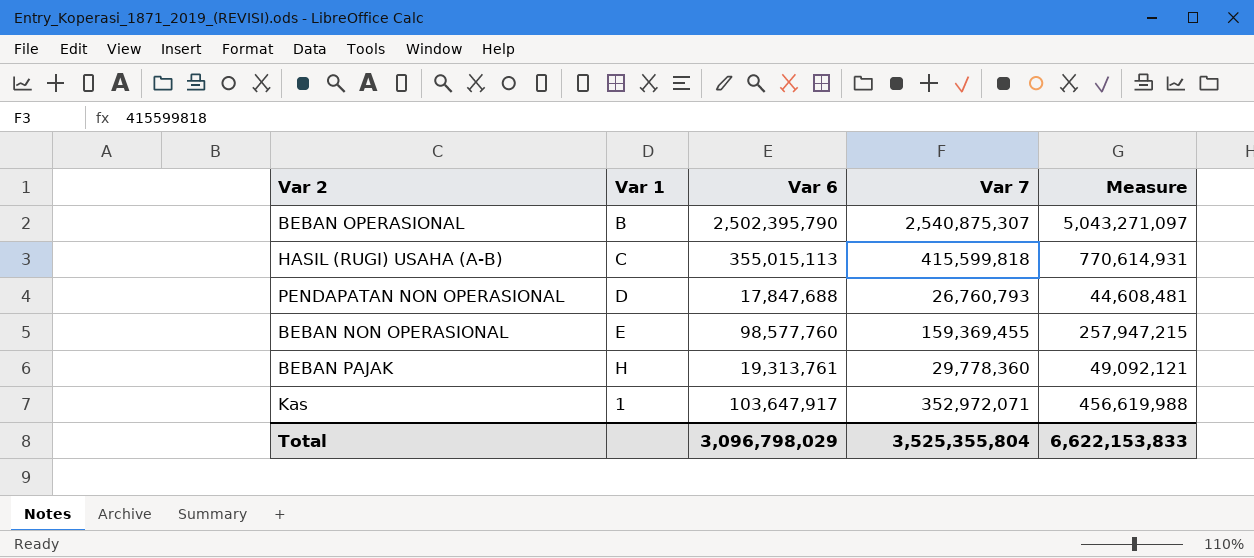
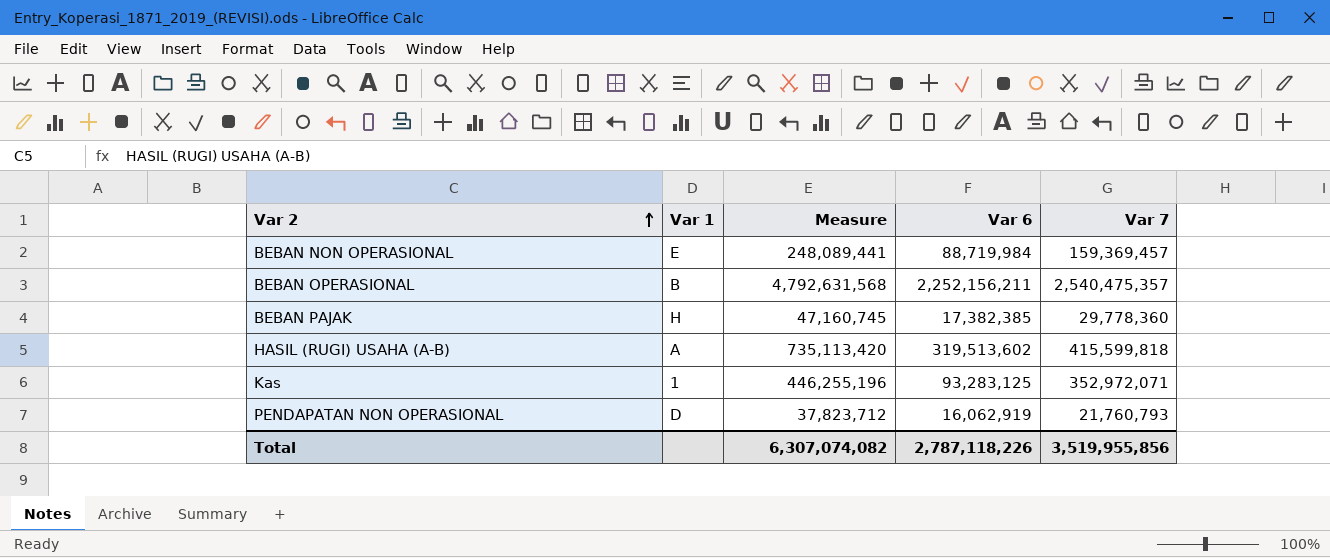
row order: none -> Var 2 ascending
column Measure | position: 5 -> 3
BEBAN NON OPERASIONAL | Measure: 257,947,215 -> 248,089,441
BEBAN NON OPERASIONAL | Var 6: 98,577,760 -> 88,719,984
BEBAN NON OPERASIONAL | Var 7: 159,369,455 -> 159,369,457
BEBAN OPERASIONAL | Measure: 5,043,271,097 -> 4,792,631,568
BEBAN OPERASIONAL | Var 6: 2,502,395,790 -> 2,252,156,211
BEBAN OPERASIONAL | Var 7: 2,540,875,307 -> 2,540,475,357
BEBAN PAJAK | Measure: 49,092,121 -> 47,160,745
BEBAN PAJAK | Var 6: 19,313,761 -> 17,382,385
HASIL (RUGI) USAHA (A-B) | Var 1: C -> A
HASIL (RUGI) USAHA (A-B) | Measure: 770,614,931 -> 735,113,420
HASIL (RUGI) USAHA (A-B) | Var 6: 355,015,113 -> 319,513,602
Kas | Measure: 456,619,988 -> 446,255,196
Kas | Var 6: 103,647,917 -> 93,283,125
PENDAPATAN NON OPERASIONAL | Measure: 44,608,481 -> 37,823,712
PENDAPATAN NON OPERASIONAL | Var 6: 17,847,688 -> 16,062,919
PENDAPATAN NON OPERASIONAL | Var 7: 26,760,793 -> 21,760,793
Total | Measure: 6,622,153,833 -> 6,307,074,082
Total | Var 6: 3,096,798,029 -> 2,787,118,226
Total | Var 7: 3,525,355,804 -> 3,519,955,856

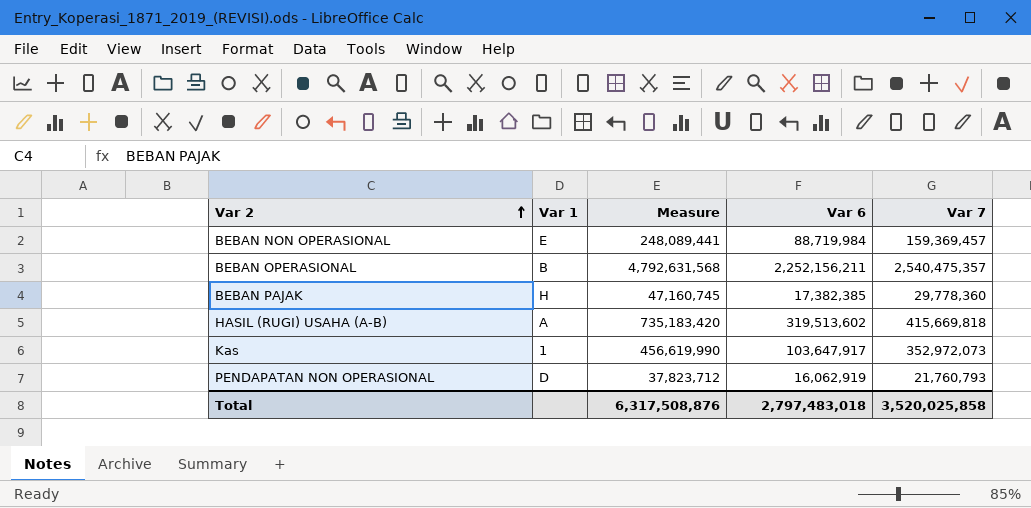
HASIL (RUGI) USAHA (A-B) | Measure: 735,113,420 -> 735,183,420
HASIL (RUGI) USAHA (A-B) | Var 7: 415,599,818 -> 415,669,818
Kas | Measure: 446,255,196 -> 456,619,990
Kas | Var 6: 93,283,125 -> 103,647,917
Kas | Var 7: 352,972,071 -> 352,972,073
Total | Measure: 6,307,074,082 -> 6,317,508,876
Total | Var 6: 2,787,118,226 -> 2,797,483,018
Total | Var 7: 3,519,955,856 -> 3,520,025,858

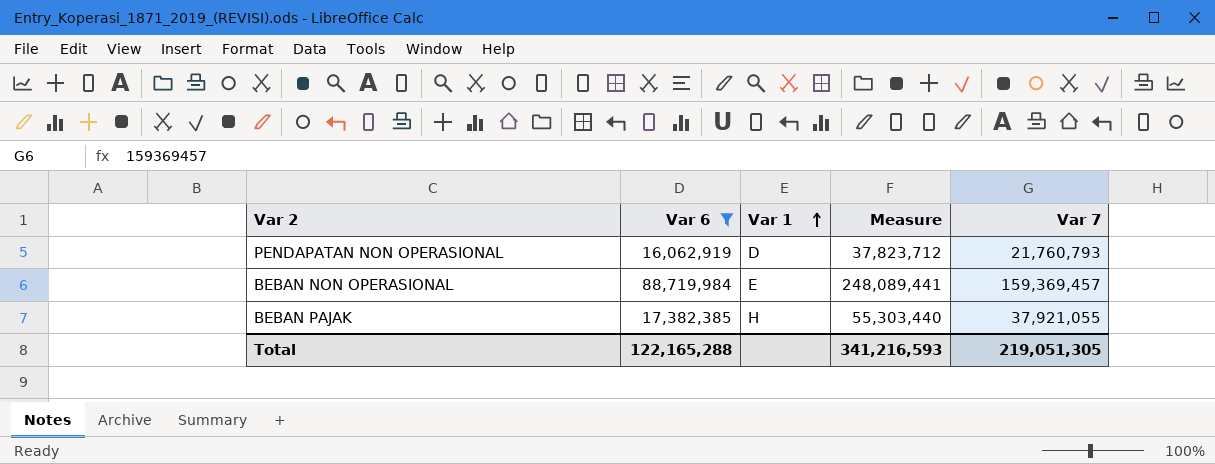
filter: none -> Var 6 <= 88,719,984
row order: Var 2 ascending -> Var 1 ascending
column Var 6 | position: 4 -> 2
BEBAN PAJAK | Measure: 47,160,745 -> 55,303,440
BEBAN PAJAK | Var 7: 29,778,360 -> 37,921,055
Total | Var 6: 2,797,483,018 -> 122,165,288
Total | Measure: 6,317,508,876 -> 341,216,593
Total | Var 7: 3,520,025,858 -> 219,051,305

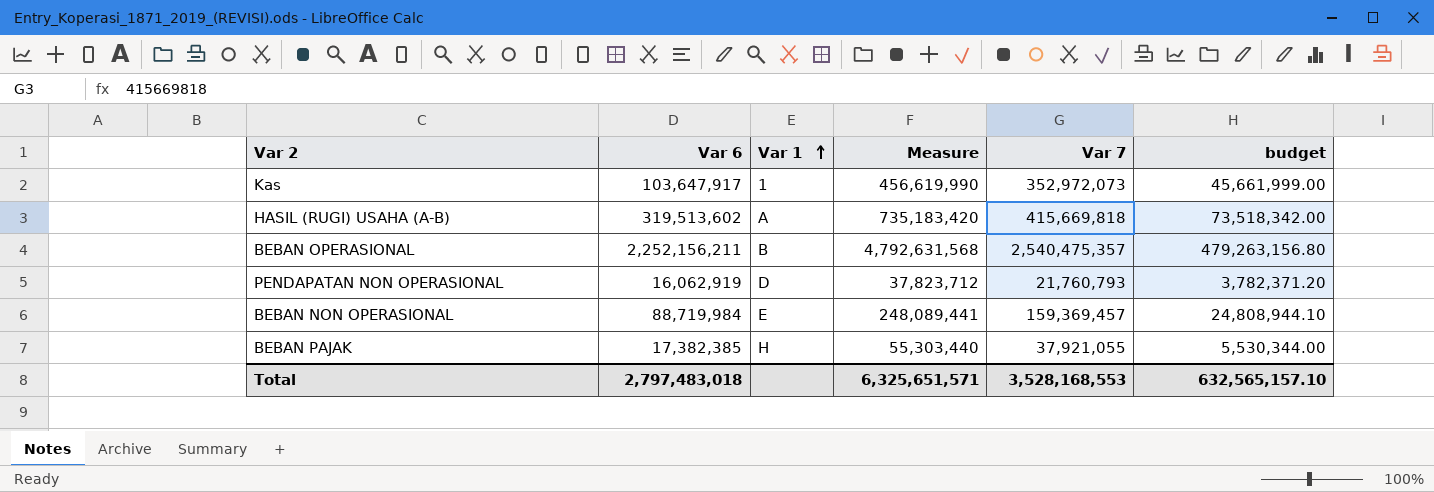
filter: Var 6 <= 88,719,984 -> none
column budget | formula: none -> [Measure] * 0.1
Total | Var 6: 122,165,288 -> 2,797,483,018
Total | Measure: 341,216,593 -> 6,325,651,571
Total | Var 7: 219,051,305 -> 3,528,168,553

